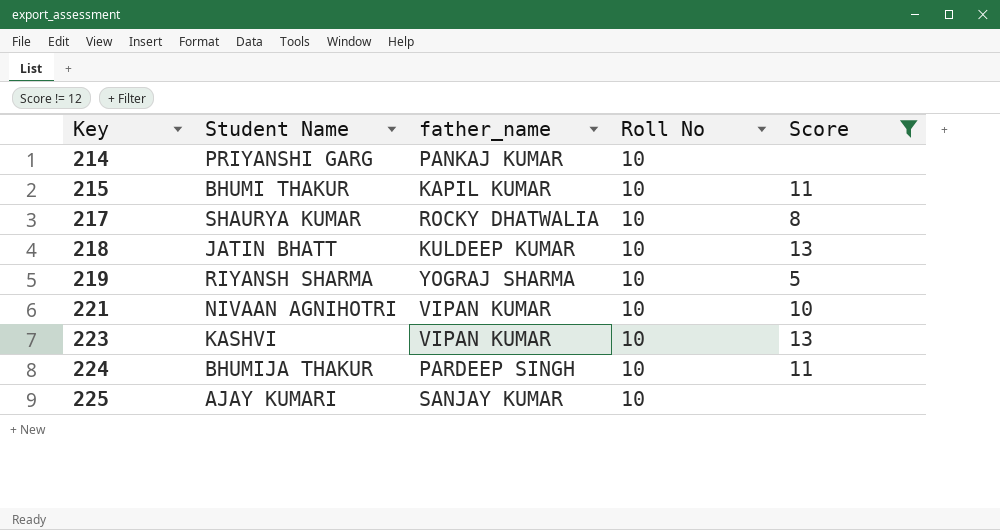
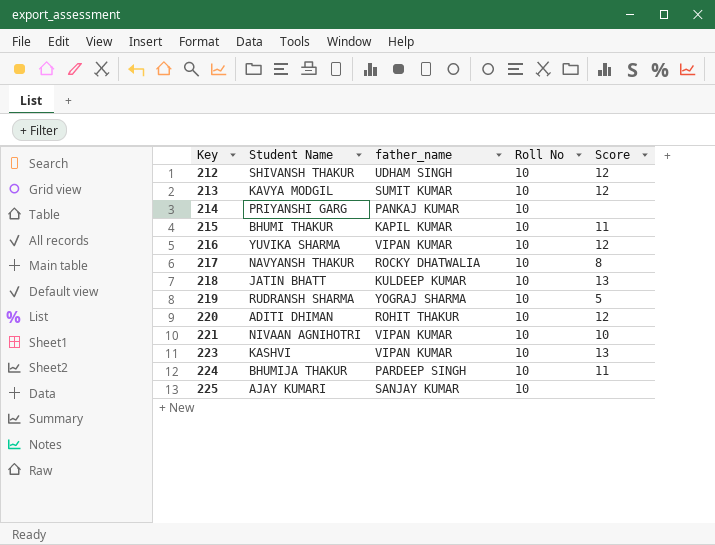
filter: Score != 12 -> none
217 | Student Name: SHAURYA KUMAR -> NAVYANSH THAKUR
219 | Student Name: RIYANSH SHARMA -> RUDRANSH SHARMA

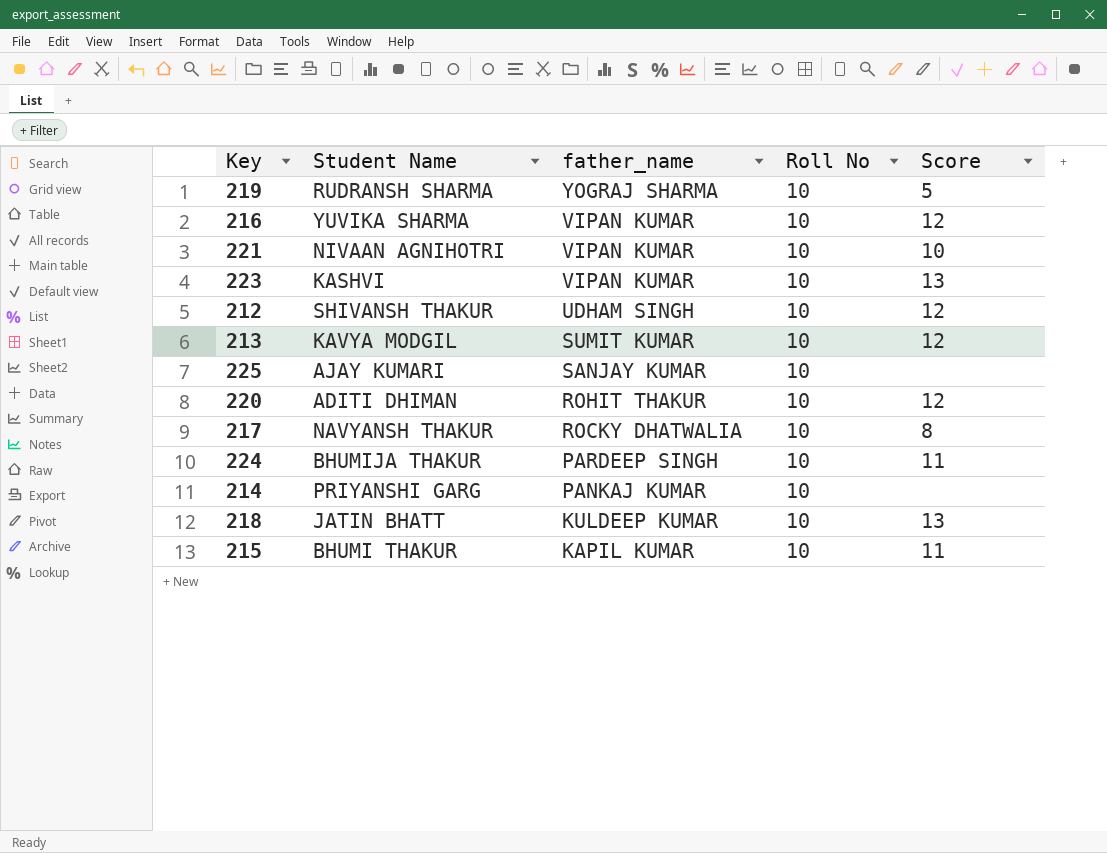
row order: Key ascending -> father_name descending

